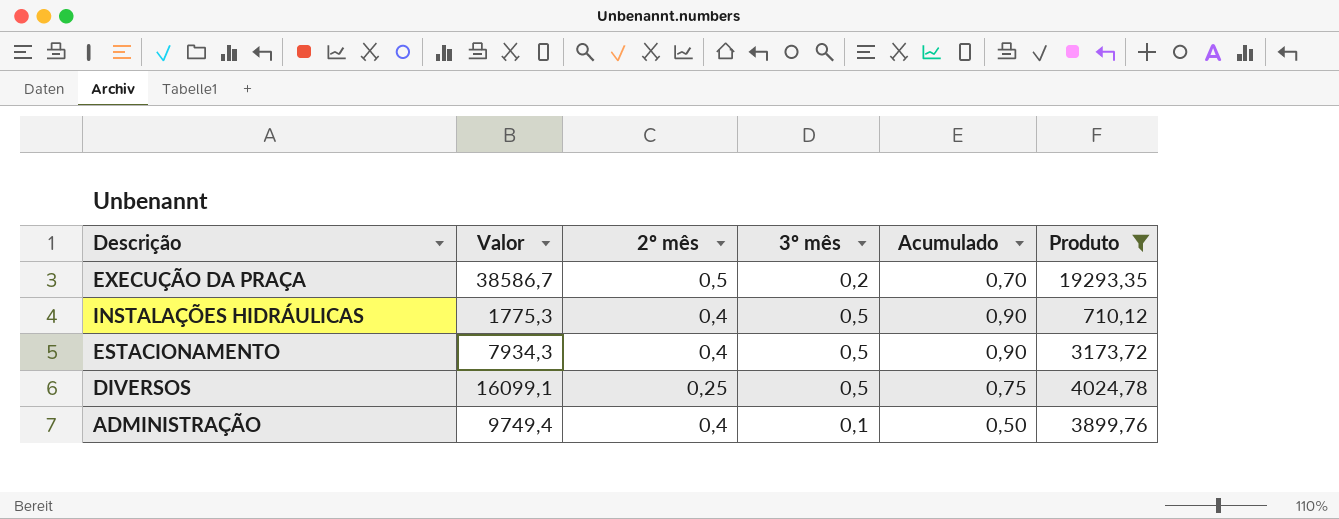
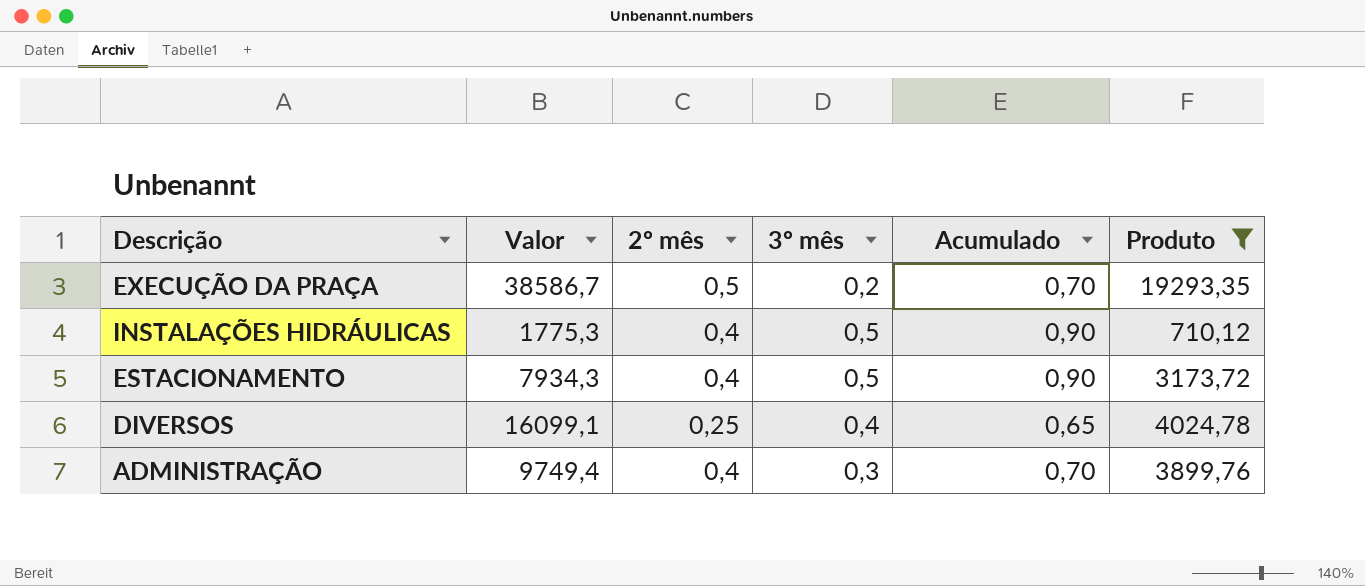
DIVERSOS | 3º mês: 0,5 -> 0,4
DIVERSOS | Acumulado: 0,75 -> 0,65
ADMINISTRAÇÃO | 3º mês: 0,1 -> 0,3
ADMINISTRAÇÃO | Acumulado: 0,50 -> 0,70

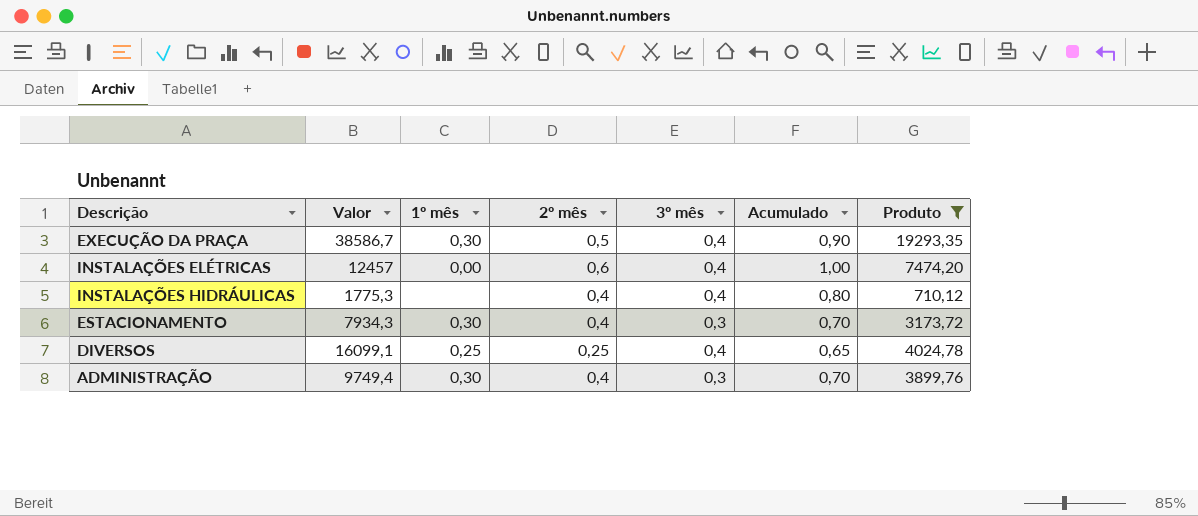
column 1º mês | position: none -> 3
EXECUÇÃO DA PRAÇA | 3º mês: 0,2 -> 0,4
EXECUÇÃO DA PRAÇA | Acumulado: 0,70 -> 0,90
row INSTALAÇÕES ELÉTRICAS: none -> 12457 | 0,00 | 0,6 | 0,4 | 1,00 | 7474,20
INSTALAÇÕES HIDRÁULICAS | 3º mês: 0,5 -> 0,4
INSTALAÇÕES HIDRÁULICAS | Acumulado: 0,90 -> 0,80
ESTACIONAMENTO | 3º mês: 0,5 -> 0,3
ESTACIONAMENTO | Acumulado: 0,90 -> 0,70

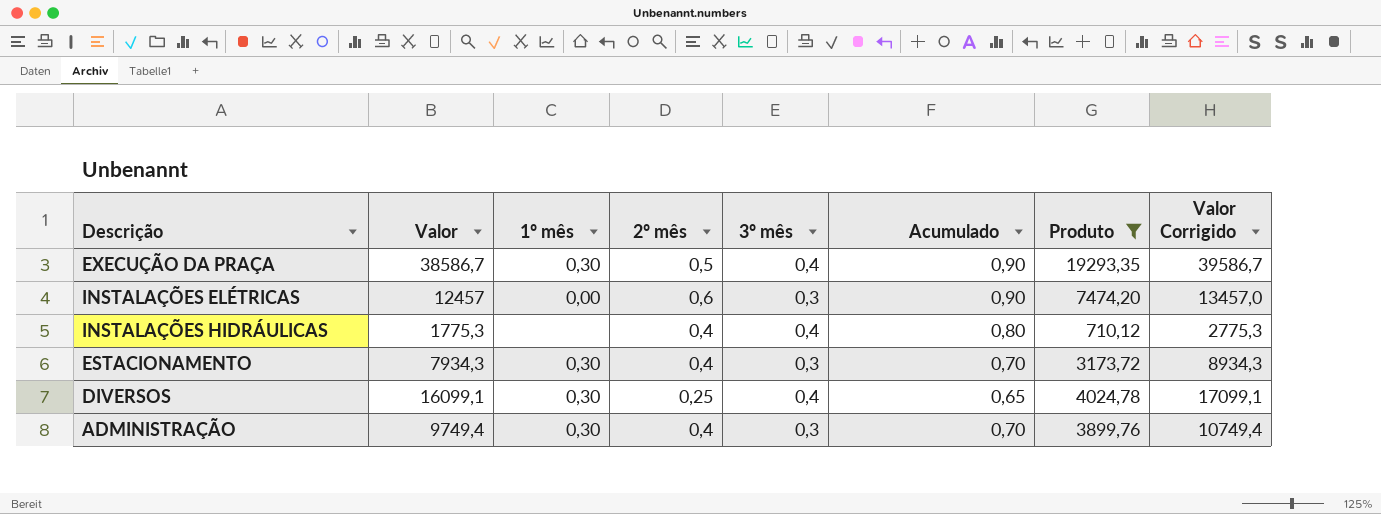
column Valor Corrigido | formula: none -> [Valor] + 1000
INSTALAÇÕES ELÉTRICAS | 3º mês: 0,4 -> 0,3
INSTALAÇÕES ELÉTRICAS | Acumulado: 1,00 -> 0,90
DIVERSOS | 1º mês: 0,25 -> 0,30

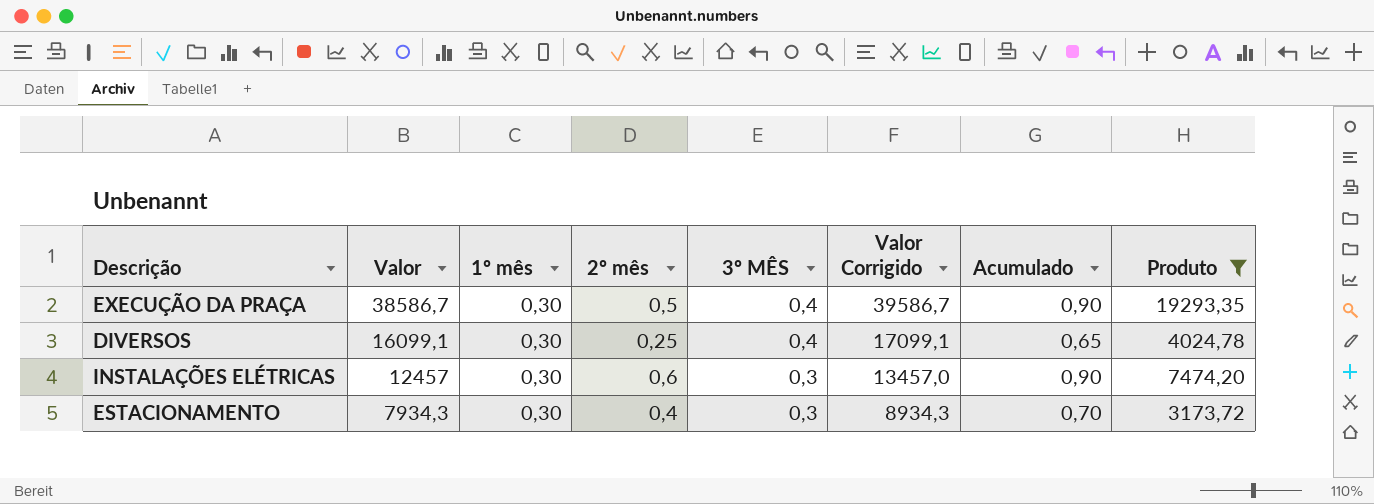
row order: none -> Valor descending
column name: 3º mês -> 3º MÊS
column Valor Corrigido | position: 8 -> 6
row INSTALAÇÕES HIDRÁULICAS: 1775,3 | none | 0,4 | 0,4 | 0,80 | 710,12 | 2775,3 -> none
row ADMINISTRAÇÃO: 9749,4 | 0,30 | 0,4 | 0,3 | 0,70 | 3899,76 | 10749,4 -> none
INSTALAÇÕES ELÉTRICAS | 1º mês: 0,00 -> 0,30

